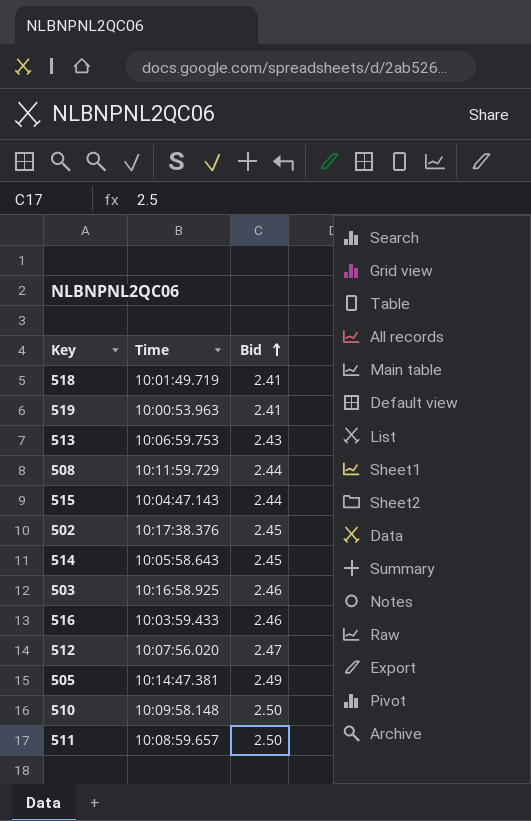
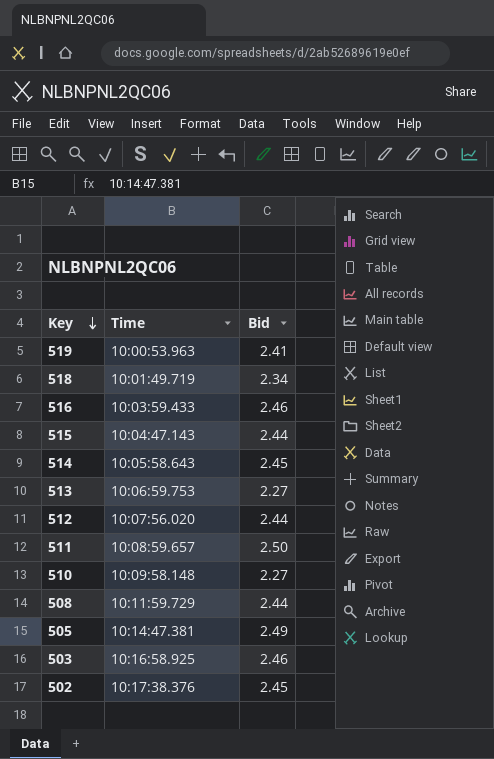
row order: Bid ascending -> Key descending
518 | Bid: 2.41 -> 2.34
513 | Bid: 2.43 -> 2.27
512 | Bid: 2.47 -> 2.44
510 | Bid: 2.50 -> 2.27

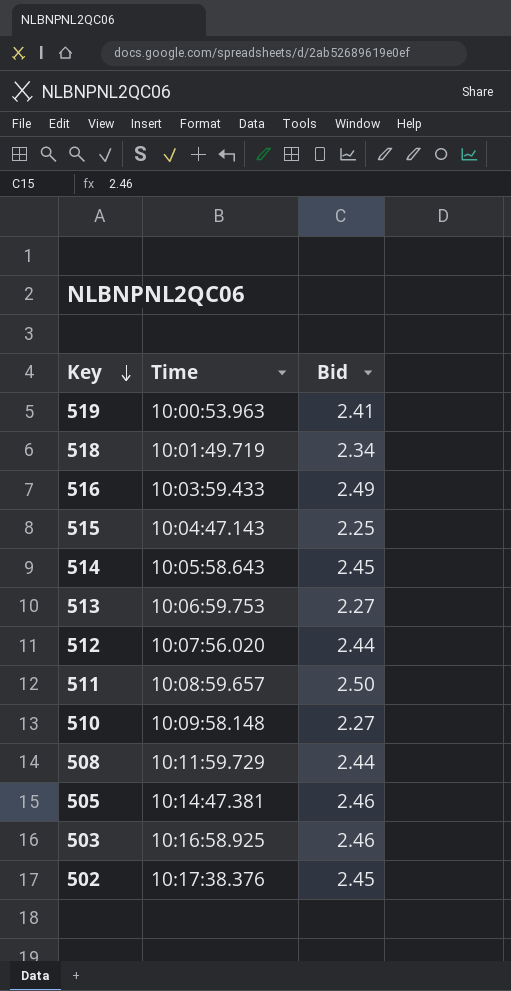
516 | Bid: 2.46 -> 2.49
515 | Bid: 2.44 -> 2.25
505 | Bid: 2.49 -> 2.46

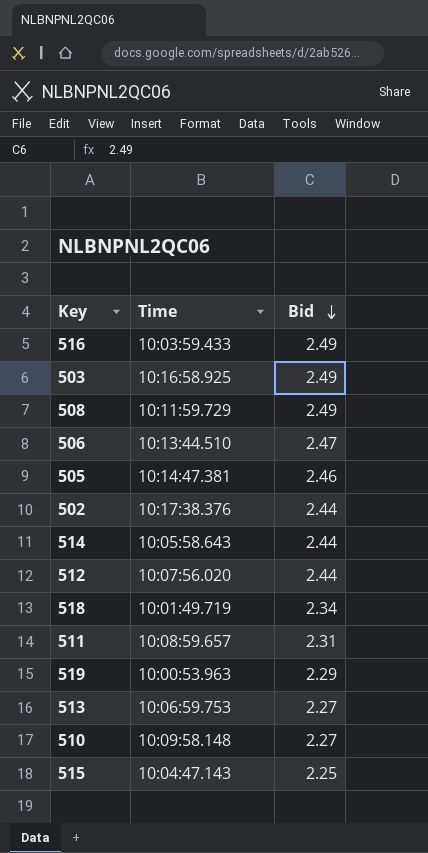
row order: Key descending -> Bid descending
503 | Bid: 2.46 -> 2.49
508 | Bid: 2.44 -> 2.49
row 506: none -> 10:13:44.510 | 2.47
502 | Bid: 2.45 -> 2.44
514 | Bid: 2.45 -> 2.44
511 | Bid: 2.50 -> 2.31
519 | Bid: 2.41 -> 2.29

